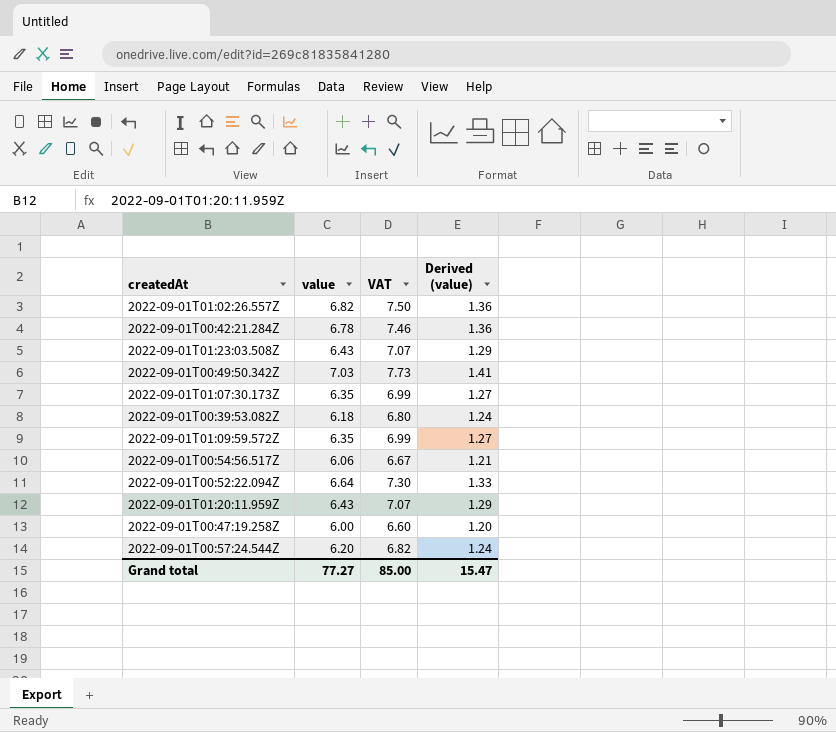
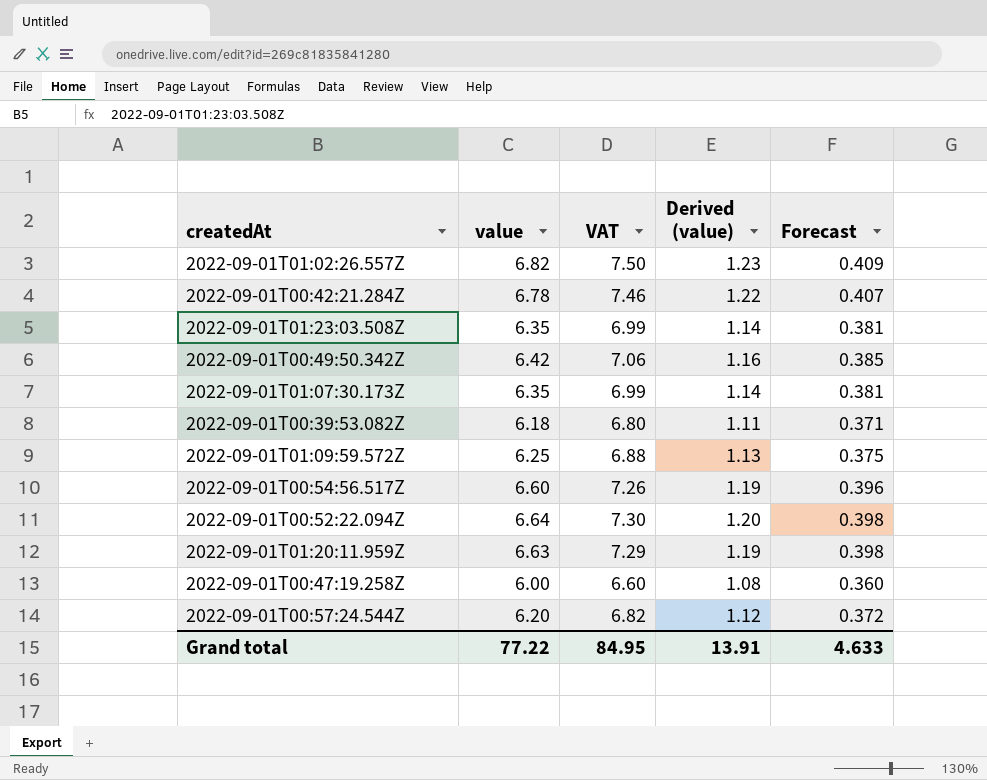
column Derived (value) | formula: [value] * 0.2 -> [value] * 0.18
column Forecast | formula: none -> [value] * 0.06
2022-09-01T01:23:03.508Z | value: 6.43 -> 6.35
2022-09-01T01:23:03.508Z | VAT: 7.07 -> 6.99
2022-09-01T00:49:50.342Z | value: 7.03 -> 6.42
2022-09-01T00:49:50.342Z | VAT: 7.73 -> 7.06
2022-09-01T01:09:59.572Z | value: 6.35 -> 6.25
2022-09-01T01:09:59.572Z | VAT: 6.99 -> 6.88
2022-09-01T00:54:56.517Z | value: 6.06 -> 6.60
2022-09-01T00:54:56.517Z | VAT: 6.67 -> 7.26
2022-09-01T01:20:11.959Z | value: 6.43 -> 6.63
2022-09-01T01:20:11.959Z | VAT: 7.07 -> 7.29
Grand total | value: 77.27 -> 77.22
Grand total | VAT: 85.00 -> 84.95
Grand total | Derived (value): 15.47 -> 13.91

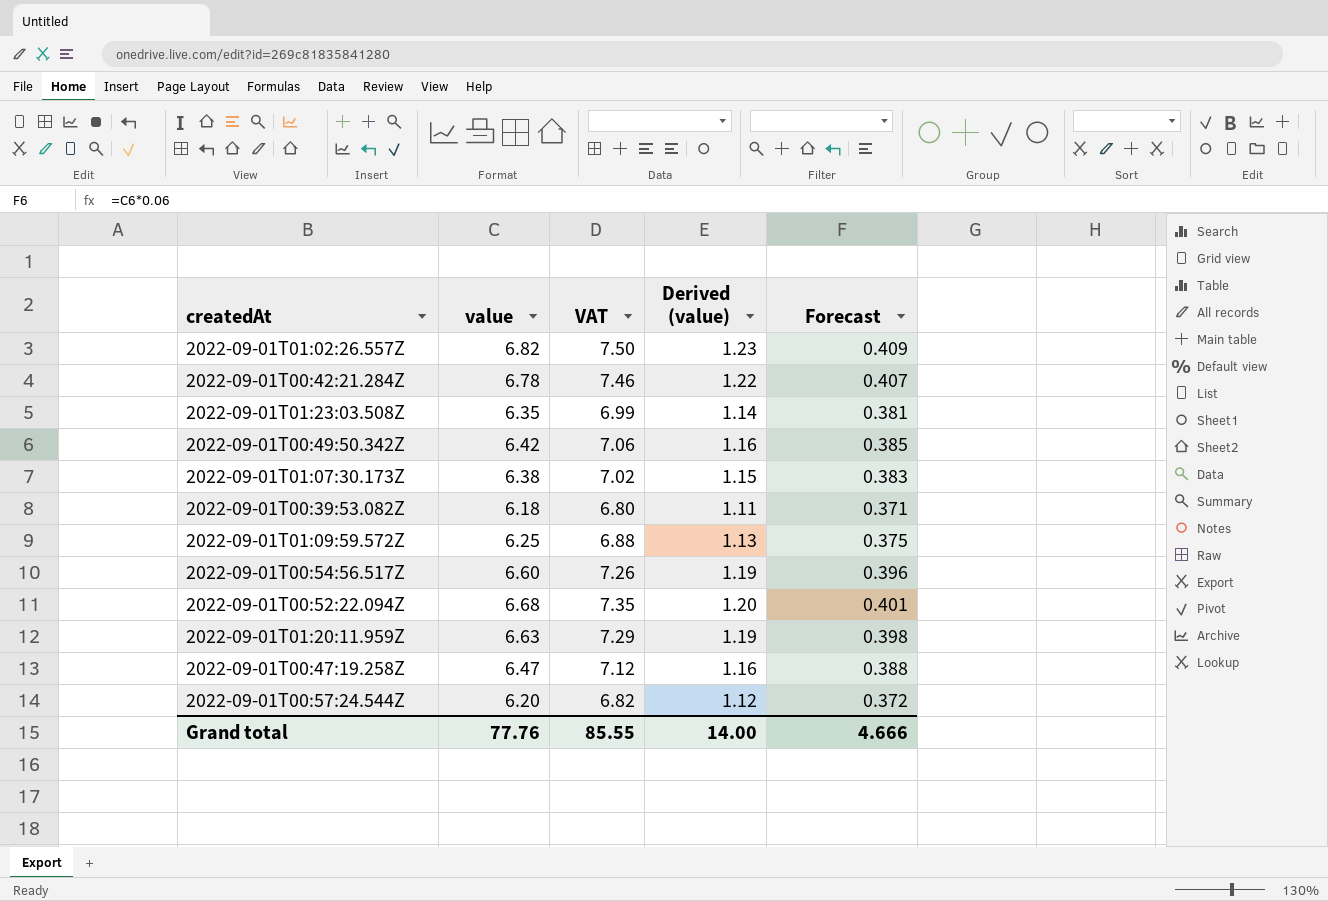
2022-09-01T01:07:30.173Z | value: 6.35 -> 6.38
2022-09-01T01:07:30.173Z | VAT: 6.99 -> 7.02
2022-09-01T01:07:30.173Z | Derived (value): 1.14 -> 1.15
2022-09-01T01:07:30.173Z | Forecast: 0.381 -> 0.383
2022-09-01T00:52:22.094Z | value: 6.64 -> 6.68
2022-09-01T00:52:22.094Z | VAT: 7.30 -> 7.35
2022-09-01T00:52:22.094Z | Forecast: 0.398 -> 0.401
2022-09-01T00:47:19.258Z | value: 6.00 -> 6.47
2022-09-01T00:47:19.258Z | VAT: 6.60 -> 7.12
2022-09-01T00:47:19.258Z | Derived (value): 1.08 -> 1.16
2022-09-01T00:47:19.258Z | Forecast: 0.360 -> 0.388
Grand total | value: 77.22 -> 77.76
Grand total | VAT: 84.95 -> 85.55
Grand total | Derived (value): 13.91 -> 14.00
Grand total | Forecast: 4.633 -> 4.666

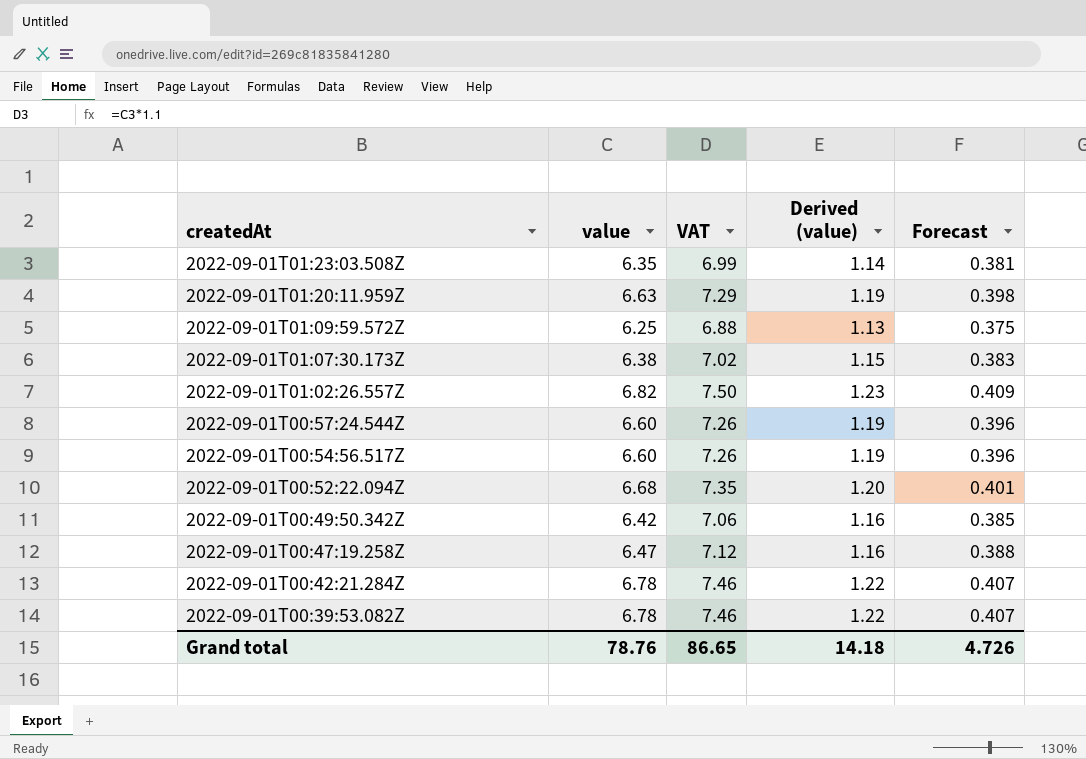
row order: none -> createdAt descending
2022-09-01T00:57:24.544Z | value: 6.20 -> 6.60
2022-09-01T00:57:24.544Z | VAT: 6.82 -> 7.26
2022-09-01T00:57:24.544Z | Derived (value): 1.12 -> 1.19
2022-09-01T00:57:24.544Z | Forecast: 0.372 -> 0.396
2022-09-01T00:39:53.082Z | value: 6.18 -> 6.78
2022-09-01T00:39:53.082Z | VAT: 6.80 -> 7.46
2022-09-01T00:39:53.082Z | Derived (value): 1.11 -> 1.22
2022-09-01T00:39:53.082Z | Forecast: 0.371 -> 0.407
Grand total | value: 77.76 -> 78.76
Grand total | VAT: 85.55 -> 86.65
Grand total | Derived (value): 14.00 -> 14.18
Grand total | Forecast: 4.666 -> 4.726

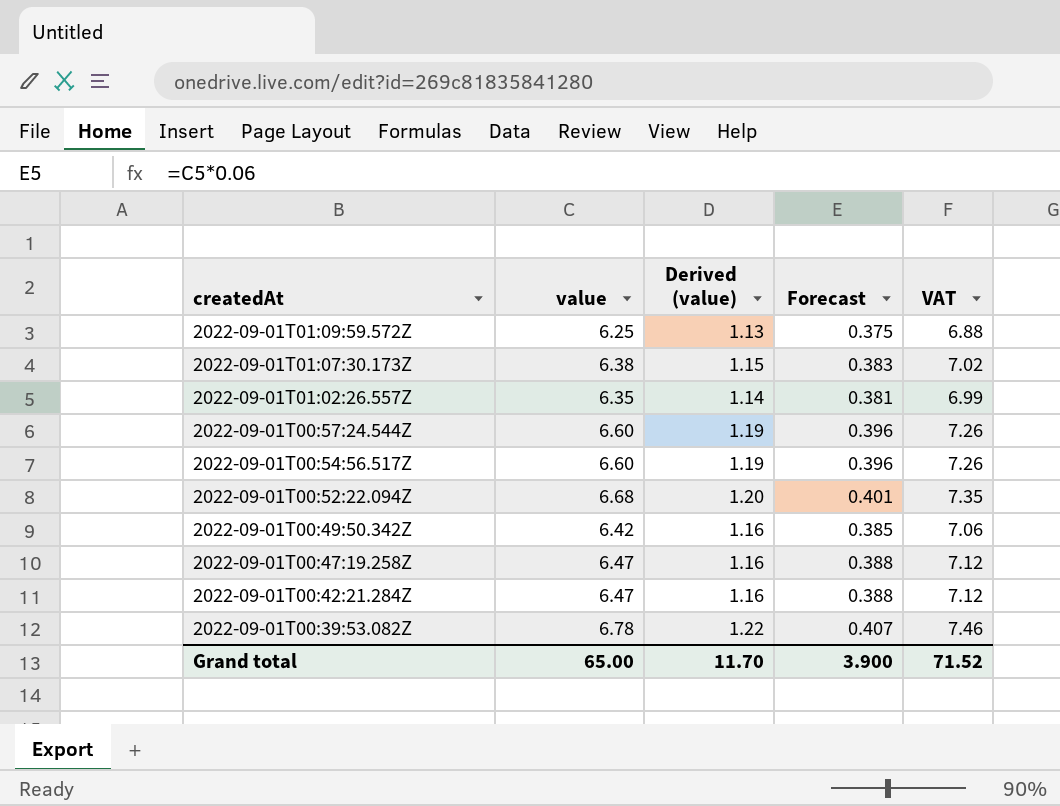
column VAT | position: 3 -> 5
row 2022-09-01T01:23:03.508Z: 6.35 | 6.99 | 1.14 | 0.381 -> none
row 2022-09-01T01:20:11.959Z: 6.63 | 7.29 | 1.19 | 0.398 -> none
2022-09-01T01:02:26.557Z | value: 6.82 -> 6.35
2022-09-01T01:02:26.557Z | Derived (value): 1.23 -> 1.14
2022-09-01T01:02:26.557Z | Forecast: 0.409 -> 0.381
2022-09-01T01:02:26.557Z | VAT: 7.50 -> 6.99
2022-09-01T00:42:21.284Z | value: 6.78 -> 6.47
2022-09-01T00:42:21.284Z | Derived (value): 1.22 -> 1.16
2022-09-01T00:42:21.284Z | Forecast: 0.407 -> 0.388
2022-09-01T00:42:21.284Z | VAT: 7.46 -> 7.12
Grand total | value: 78.76 -> 65.00
Grand total | Derived (value): 14.18 -> 11.70
Grand total | Forecast: 4.726 -> 3.900
Grand total | VAT: 86.65 -> 71.52

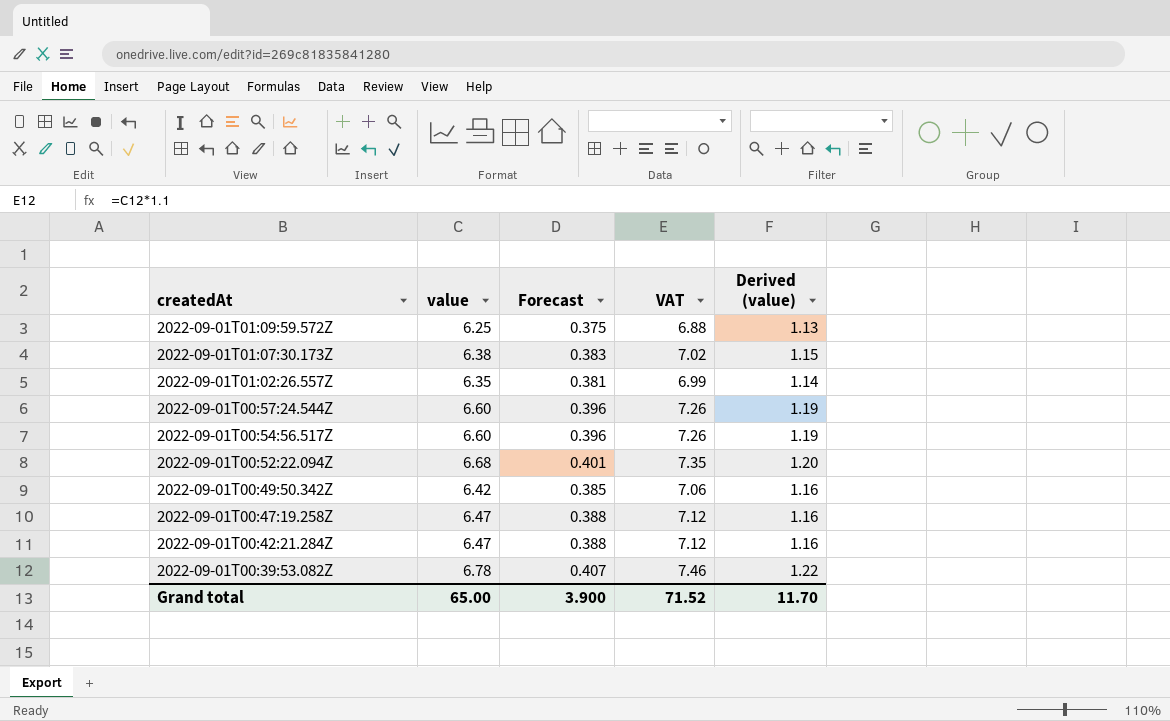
column Derived (value) | position: 3 -> 5

